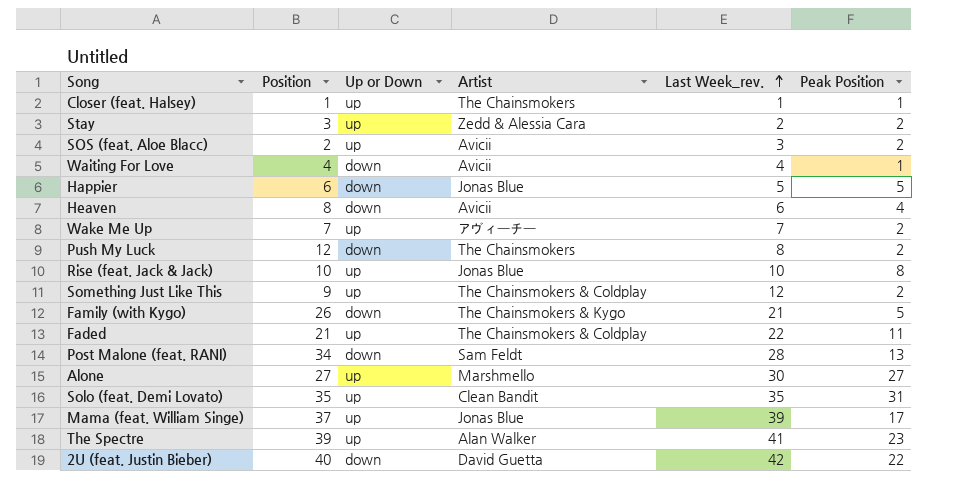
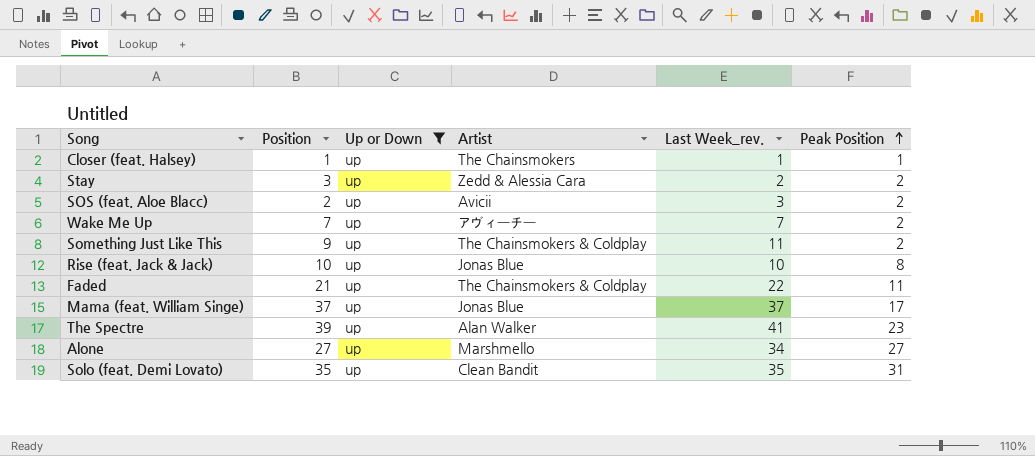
filter: none -> Up or Down = up
row order: Last Week_rev. ascending -> Peak Position ascending
Something Just Like This | Last Week_rev.: 12 -> 11
Mama (feat. William Singe) | Last Week_rev.: 39 -> 37
Alone | Last Week_rev.: 30 -> 34

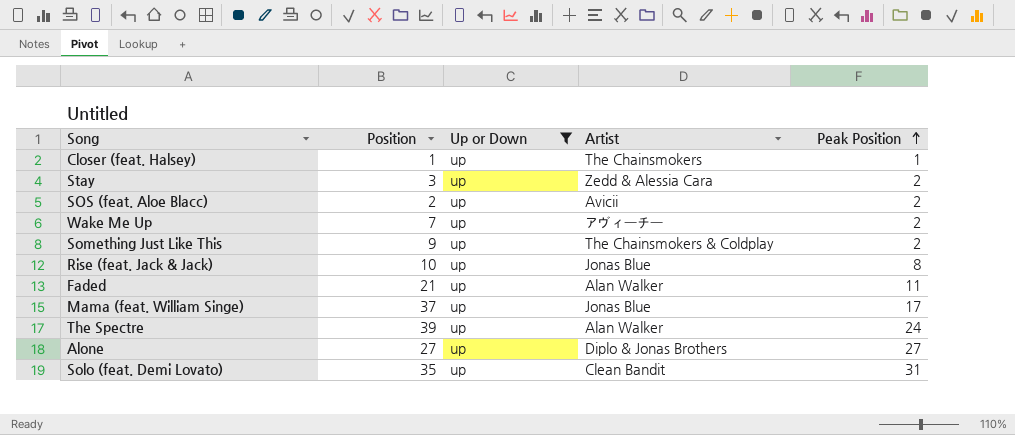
column Last Week_rev. | position: 5 -> none
Faded | Artist: The Chainsmokers & Coldplay -> Alan Walker
The Spectre | Peak Position: 23 -> 24
Alone | Artist: Marshmello -> Diplo & Jonas Brothers

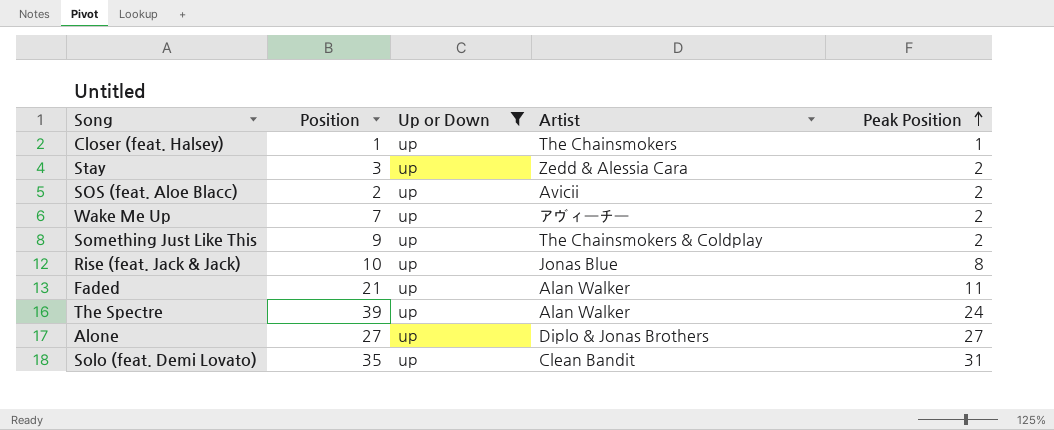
row Mama (feat. William Singe): 37 | up | Jonas Blue | 17 -> none

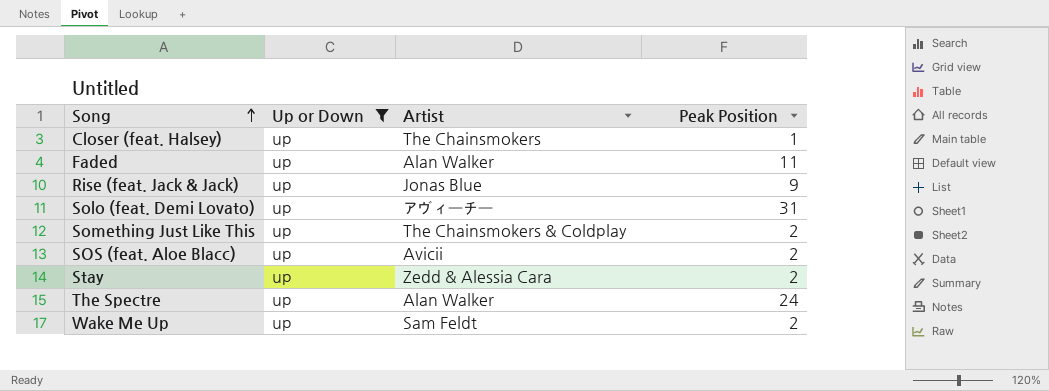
row order: Peak Position ascending -> Song ascending
column Position | position: 2 -> none
row Alone: 27 | up | Diplo & Jonas Brothers | 27 -> none
Rise (feat. Jack & Jack) | Peak Position: 8 -> 9
Solo (feat. Demi Lovato) | Artist: Clean Bandit -> アヴィーチー
Wake Me Up | Artist: アヴィーチー -> Sam Feldt

